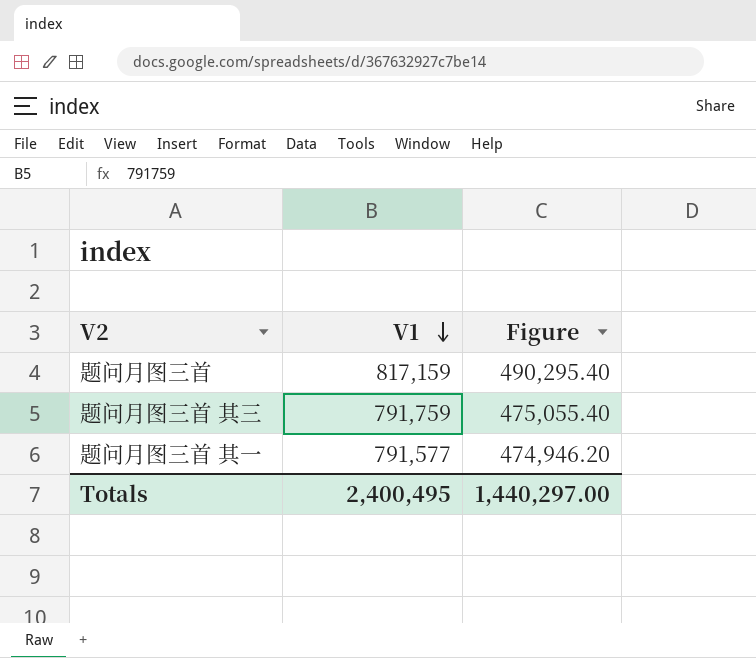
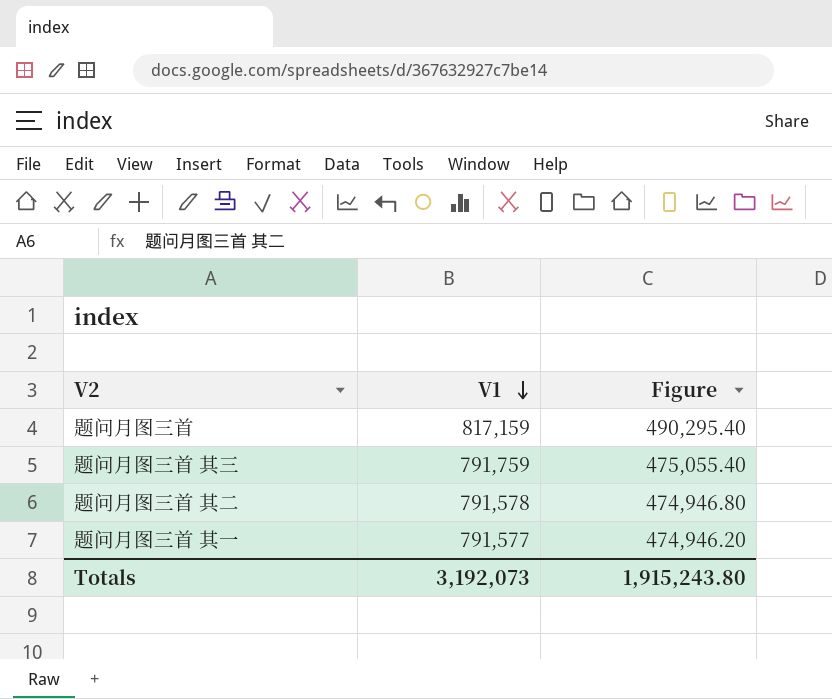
row 题问月图三首 其二: none -> 791,578 | 474,946.80
Totals | V1: 2,400,495 -> 3,192,073
Totals | Figure: 1,440,297.00 -> 1,915,243.80

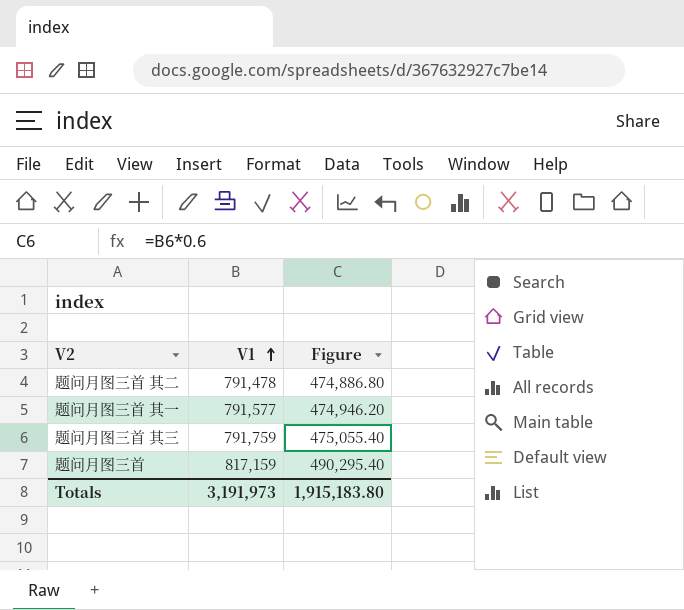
row order: V1 descending -> V1 ascending
题问月图三首 其二 | V1: 791,578 -> 791,478
题问月图三首 其二 | Figure: 474,946.80 -> 474,886.80
Totals | V1: 3,192,073 -> 3,191,973
Totals | Figure: 1,915,243.80 -> 1,915,183.80

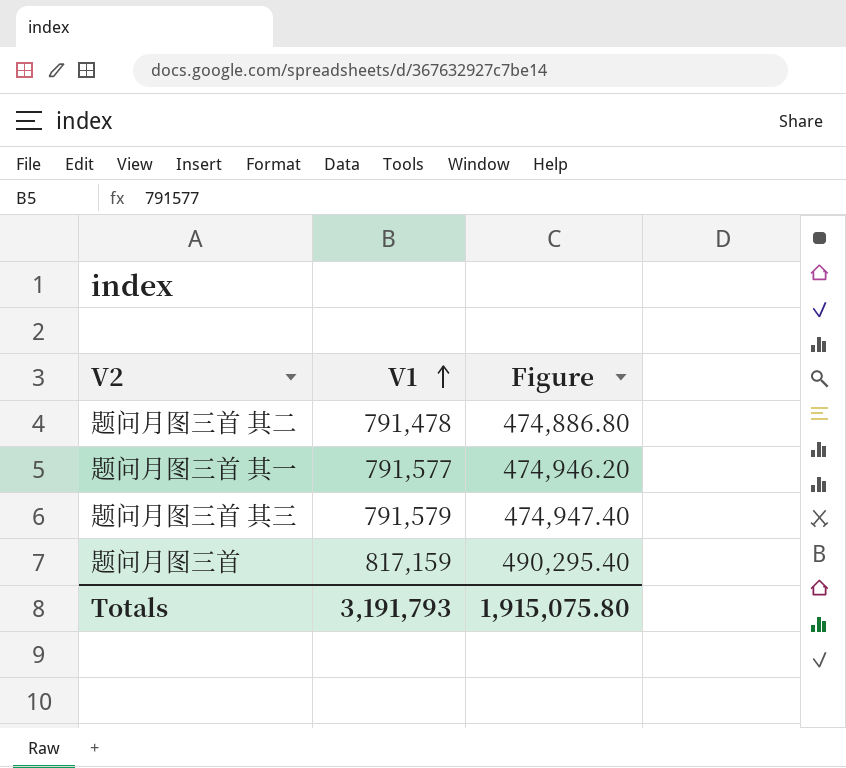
题问月图三首 其三 | V1: 791,759 -> 791,579
题问月图三首 其三 | Figure: 475,055.40 -> 474,947.40
Totals | V1: 3,191,973 -> 3,191,793
Totals | Figure: 1,915,183.80 -> 1,915,075.80

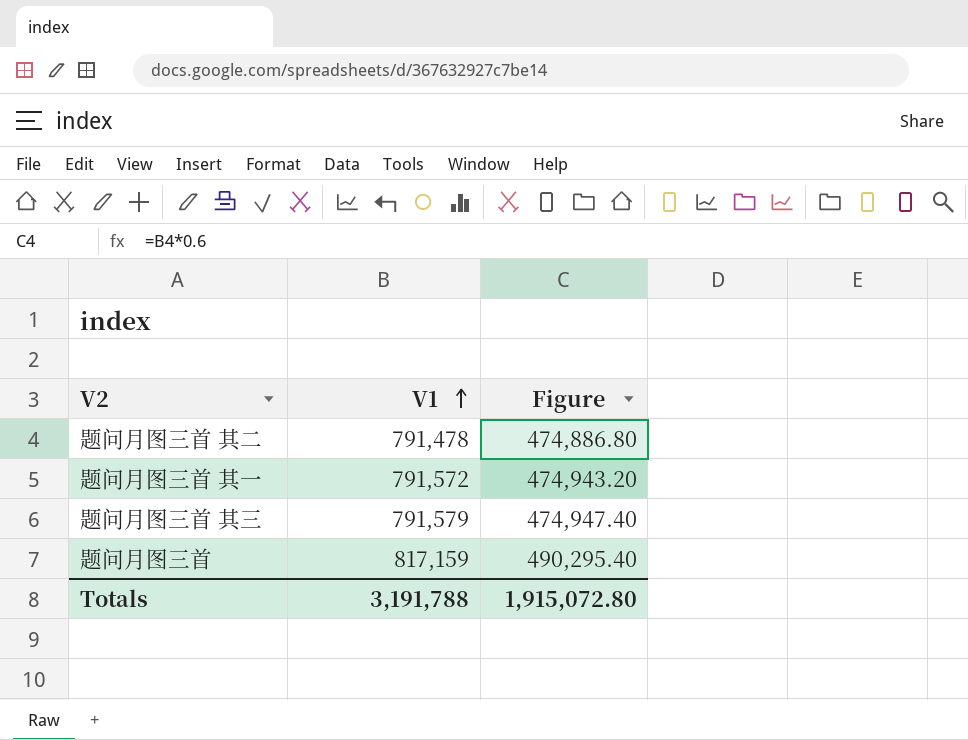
题问月图三首 其一 | V1: 791,577 -> 791,572
题问月图三首 其一 | Figure: 474,946.20 -> 474,943.20
Totals | V1: 3,191,793 -> 3,191,788
Totals | Figure: 1,915,075.80 -> 1,915,072.80

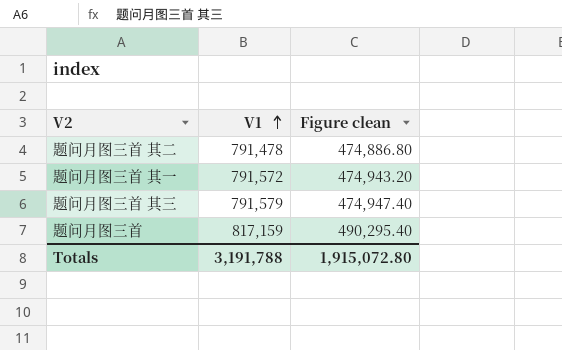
column name: Figure -> Figure clean

